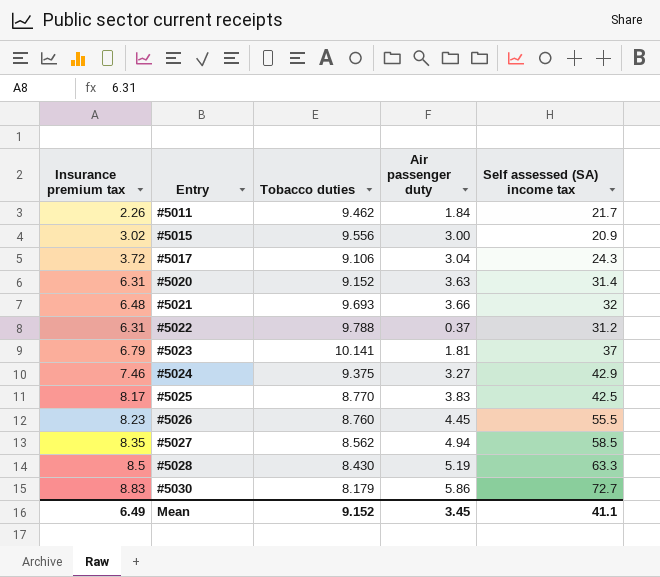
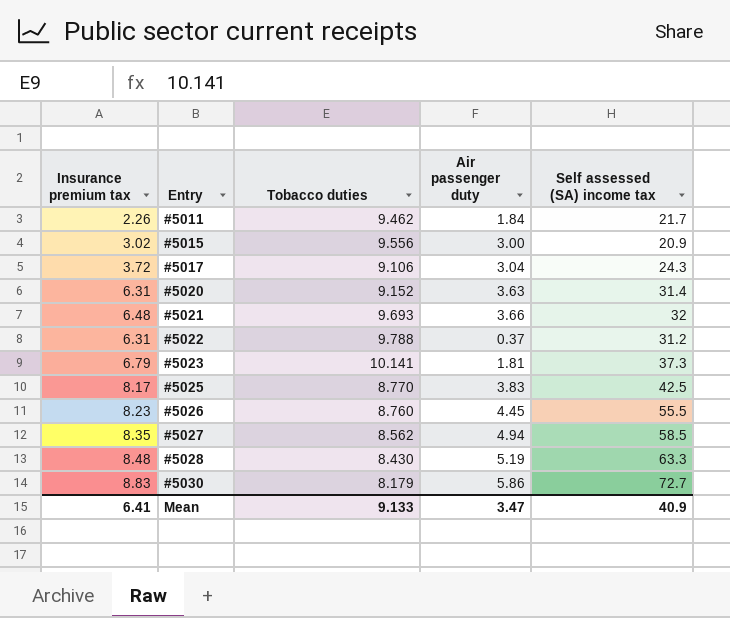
row #5024: 7.46 | 9.375 | 3.27 | 42.9 -> none
#5023 | Self assessed (SA) income tax: 37 -> 37.3
#5028 | Insurance premium tax: 8.5 -> 8.48
Mean | Insurance premium tax: 6.49 -> 6.41
Mean | Tobacco duties: 9.152 -> 9.133
Mean | Air passenger duty: 3.45 -> 3.47
Mean | Self assessed (SA) income tax: 41.1 -> 40.9

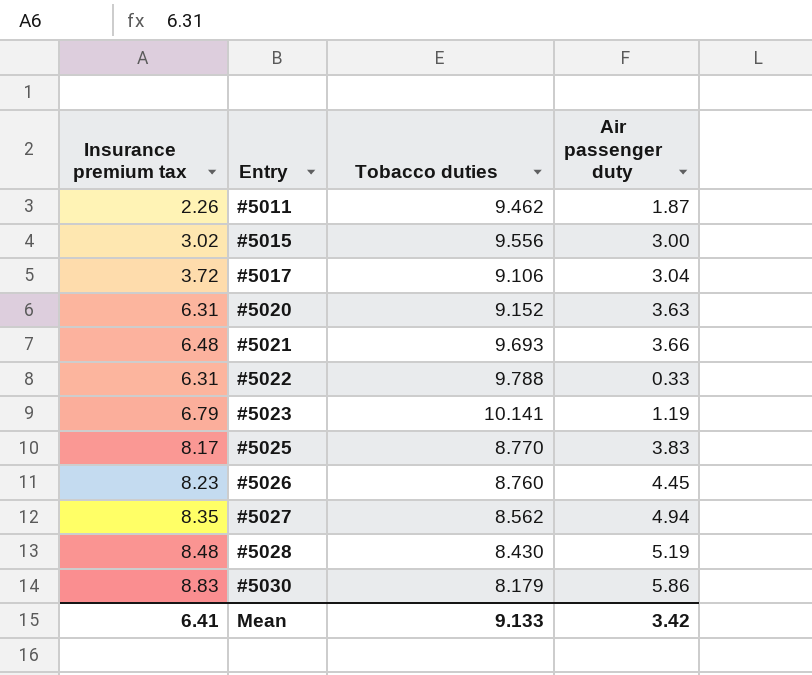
column Self assessed (SA) income tax | position: 5 -> none
#5011 | Air passenger duty: 1.84 -> 1.87
#5022 | Air passenger duty: 0.37 -> 0.33
#5023 | Air passenger duty: 1.81 -> 1.19
Mean | Air passenger duty: 3.47 -> 3.42

